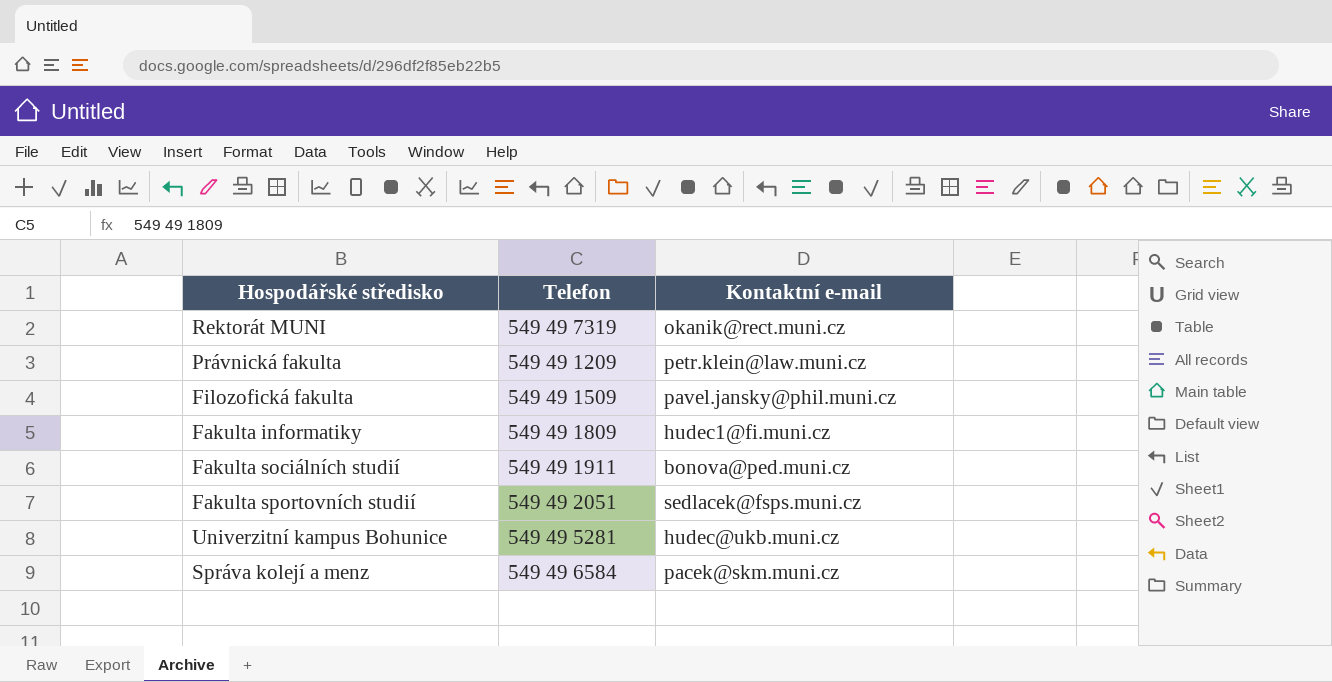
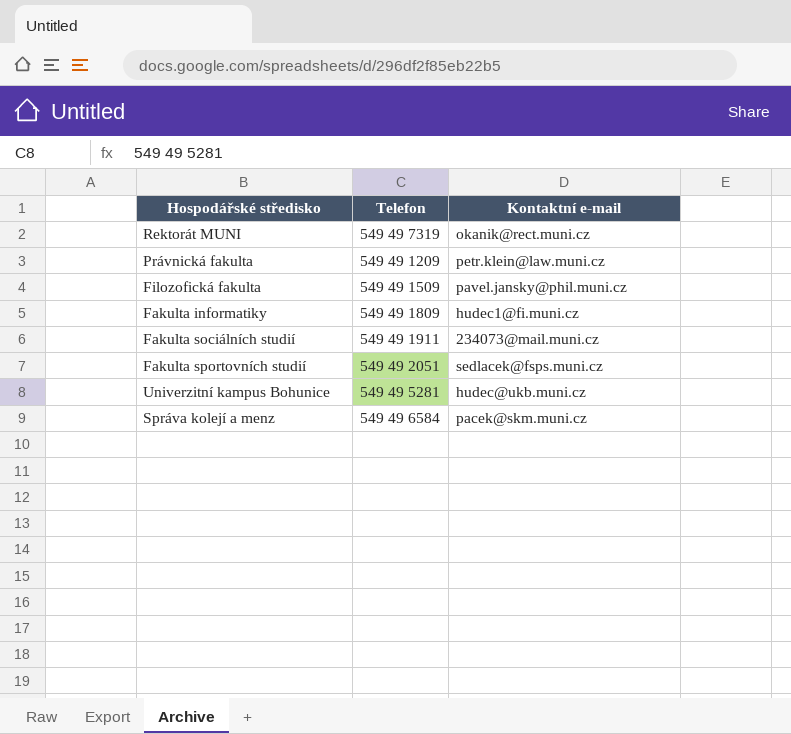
Fakulta sociálních studií | Kontaktní e-mail: bonova@ped.muni.cz -> 234073@mail.muni.cz

